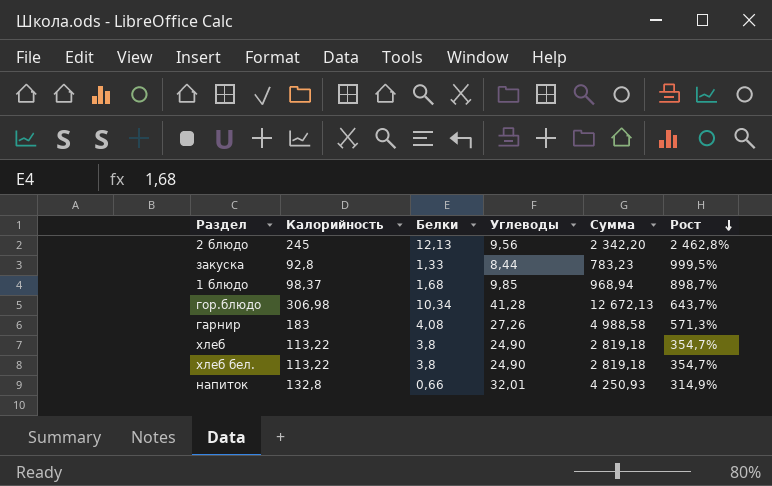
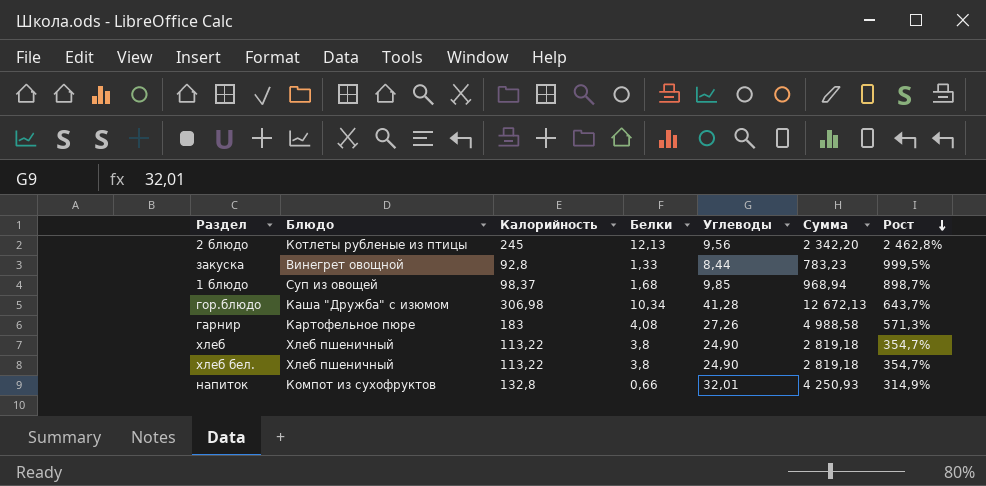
column Блюдо | position: none -> 2

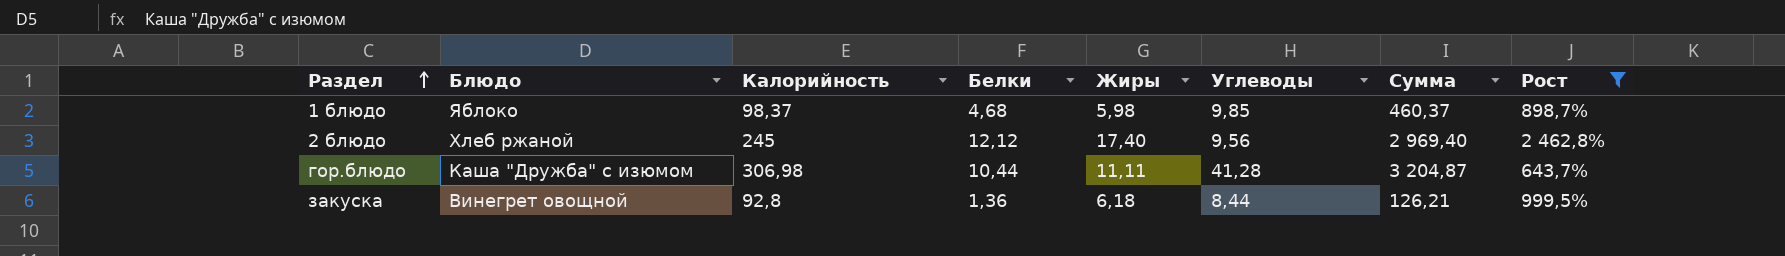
filter: none -> Рост >= 643,7%
row order: Рост descending -> Раздел ascending
column Жиры | position: none -> 5
column Сумма | formula: [Калорийность] * [Углеводы] -> [Калорийность] * [Белки]
1 блюдо | Блюдо: Суп из овощей -> Яблоко
1 блюдо | Белки: 1,68 -> 4,68
2 блюдо | Блюдо: Котлеты рубленые из птицы -> Хлеб ржаной
2 блюдо | Белки: 12,13 -> 12,12
гор.блюдо | Белки: 10,34 -> 10,44
закуска | Белки: 1,33 -> 1,36

